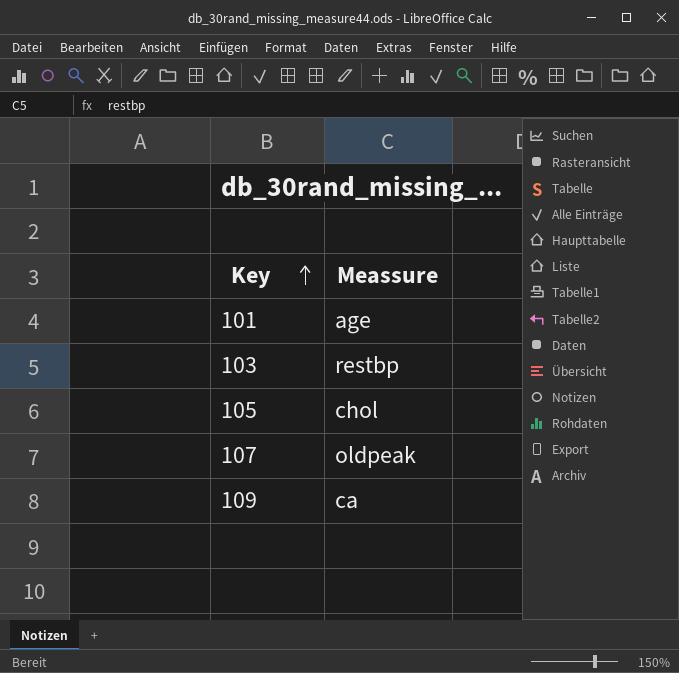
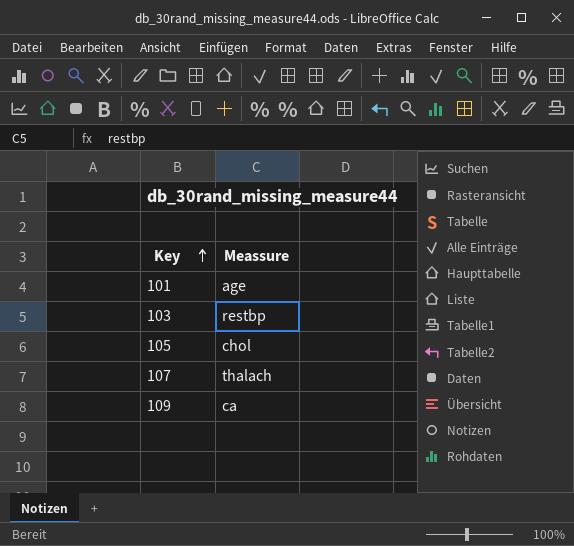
107 | Meassure: oldpeak -> thalach

